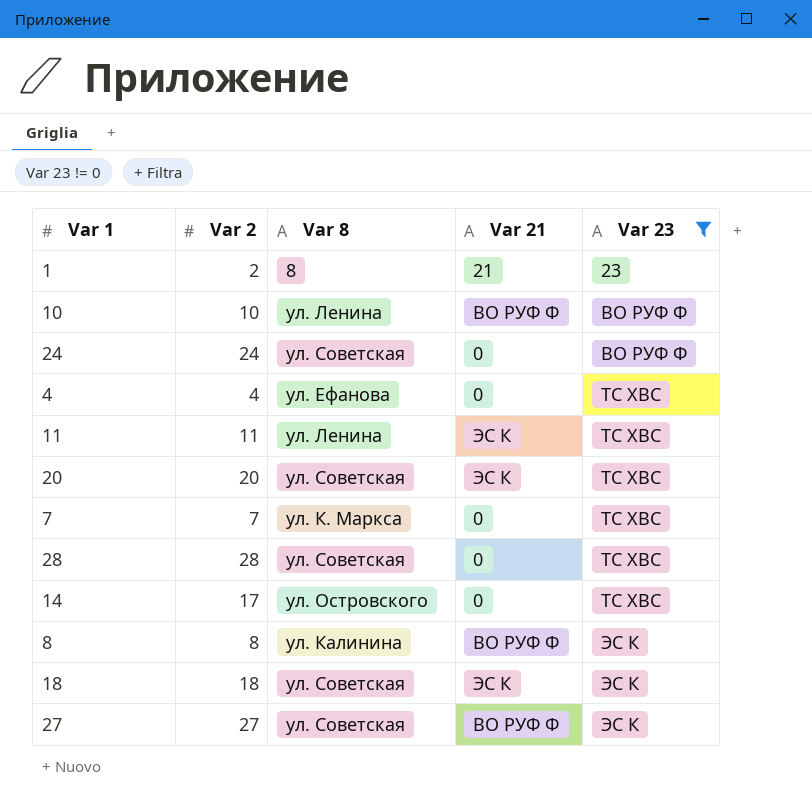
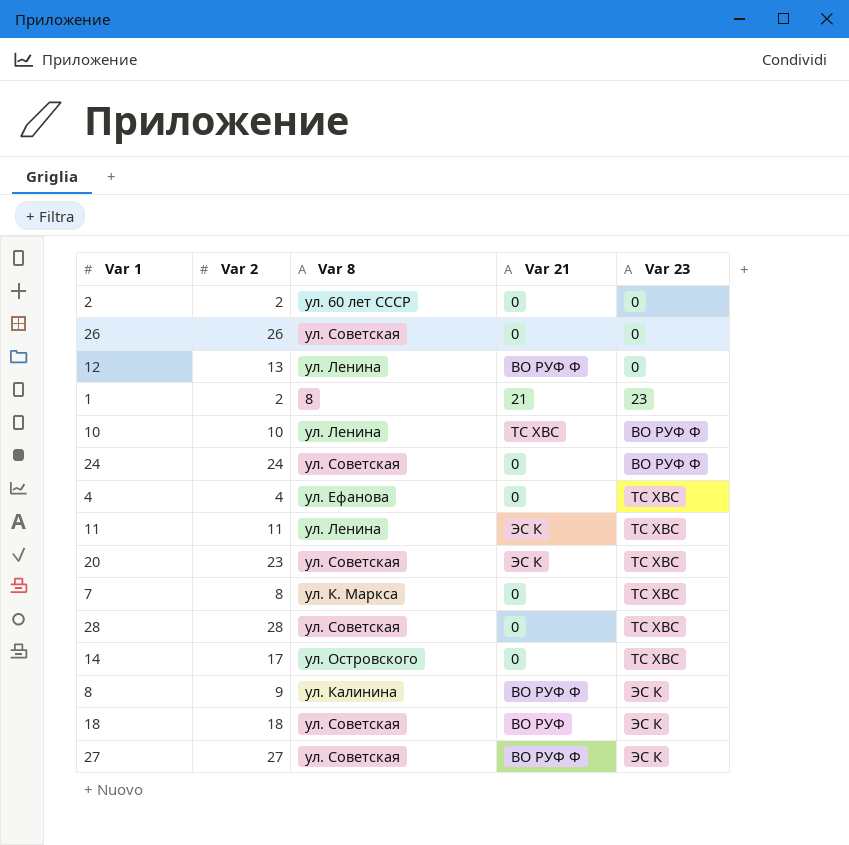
filter: Var 23 != 0 -> none
10 | Var 21: ВО РУФ Ф -> ТС ХВС
20 | Var 2: 20 -> 23
7 | Var 2: 7 -> 8
8 | Var 2: 8 -> 9
18 | Var 21: ЭС К -> ВО РУФ

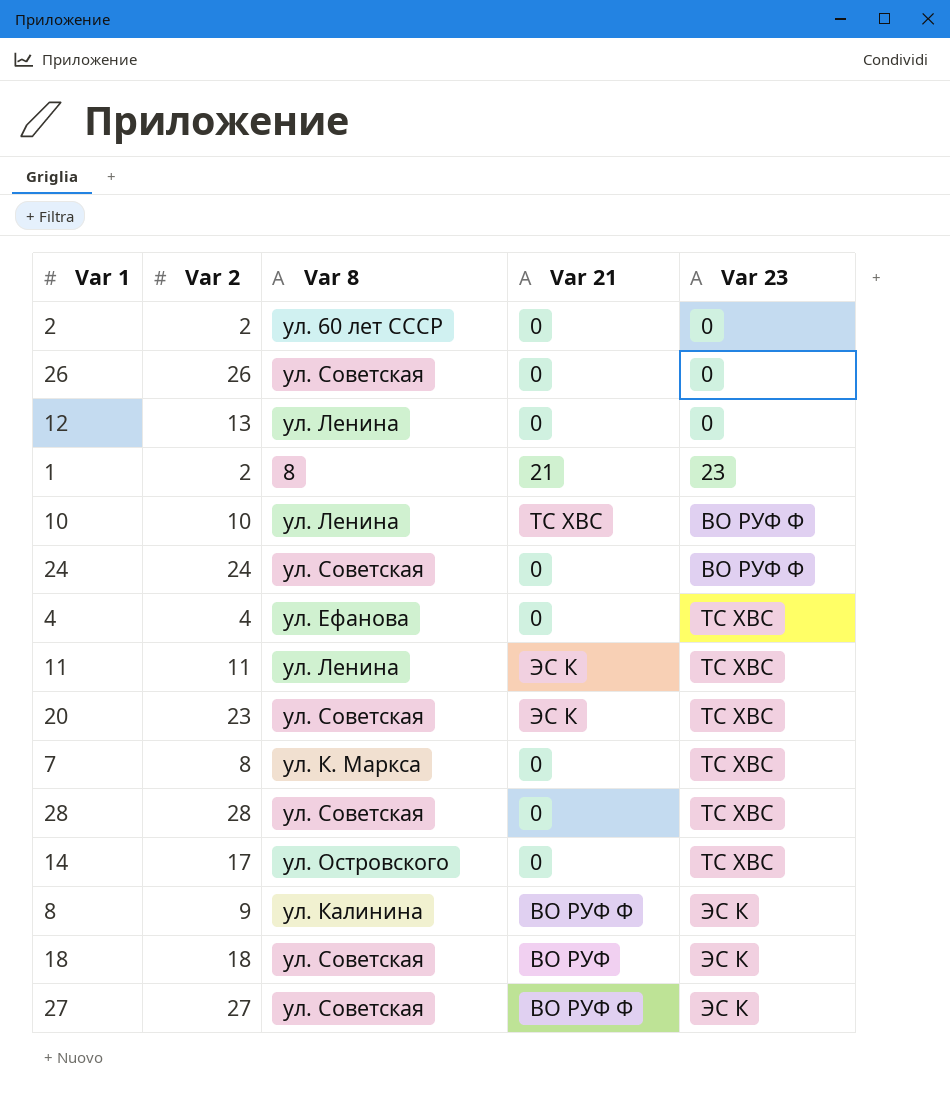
12 | Var 21: ВО РУФ Ф -> 0

